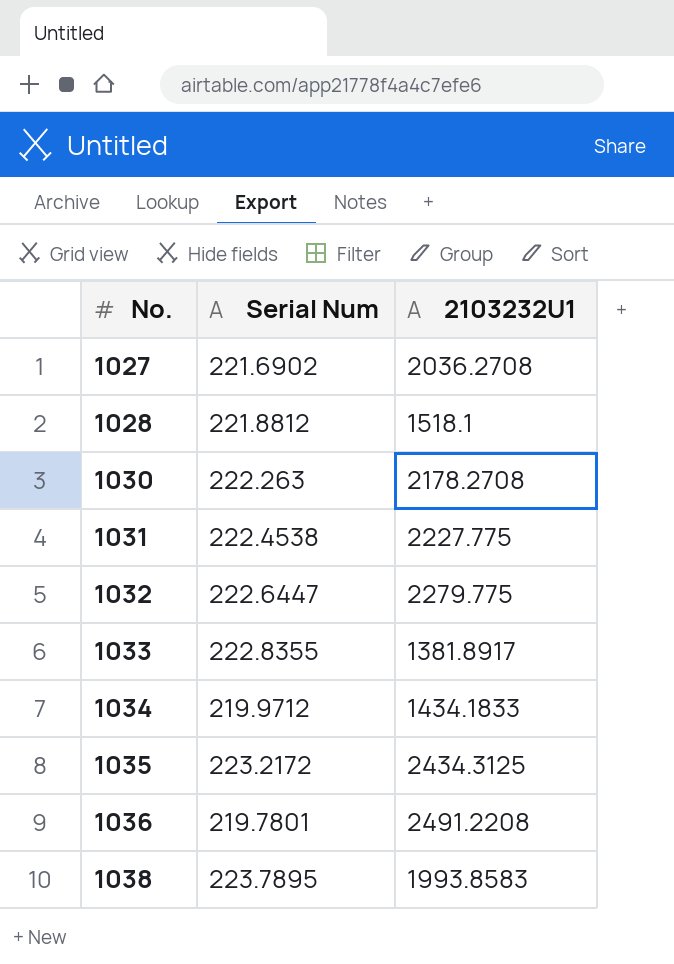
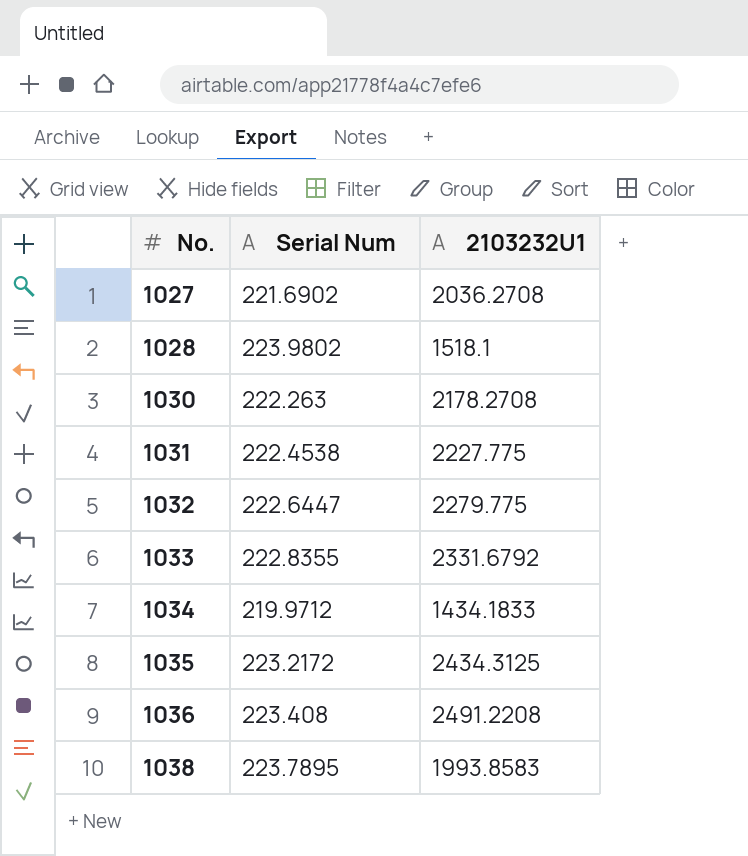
1028 | Serial Num: 221.8812 -> 223.9802
1033 | 2103232U1: 1381.8917 -> 2331.6792
1036 | Serial Num: 219.7801 -> 223.408

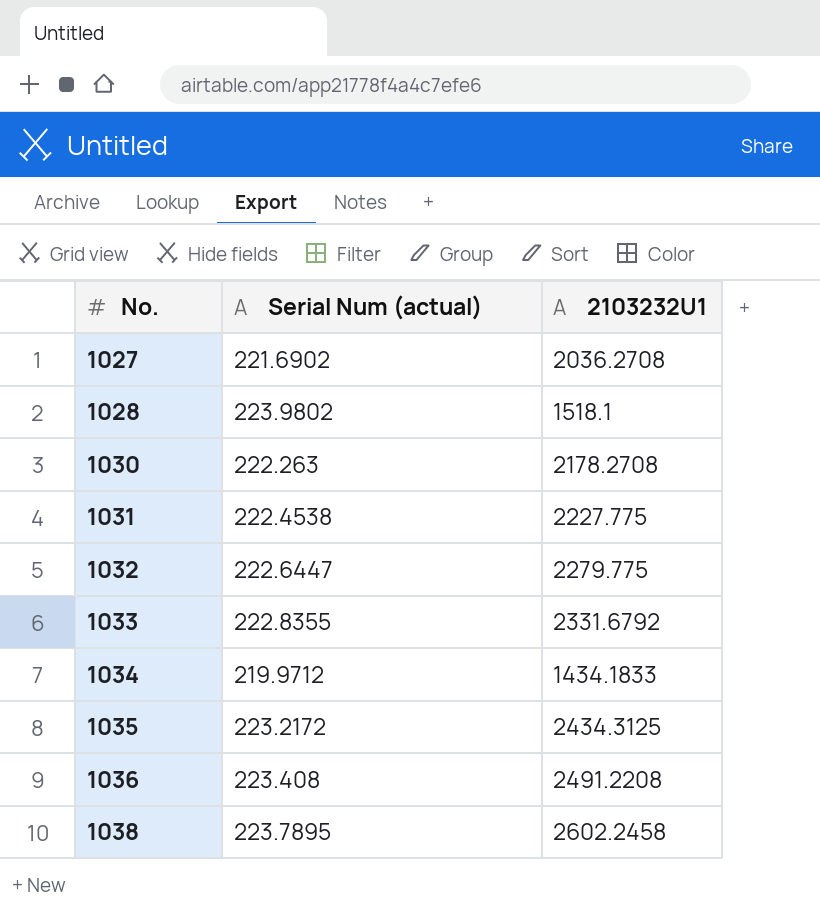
column name: Serial Num -> Serial Num (actual)
1038 | 2103232U1: 1993.8583 -> 2602.2458

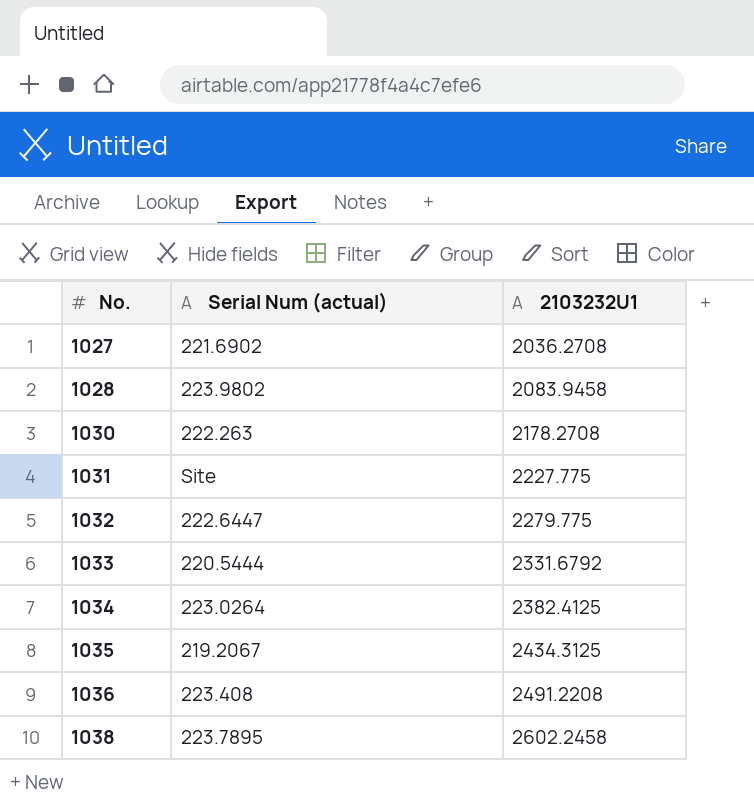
1028 | 2103232U1: 1518.1 -> 2083.9458
1031 | Serial Num (actual): 222.4538 -> Site
1033 | Serial Num (actual): 222.8355 -> 220.5444
1034 | Serial Num (actual): 219.9712 -> 223.0264
1034 | 2103232U1: 1434.1833 -> 2382.4125
1035 | Serial Num (actual): 223.2172 -> 219.2067

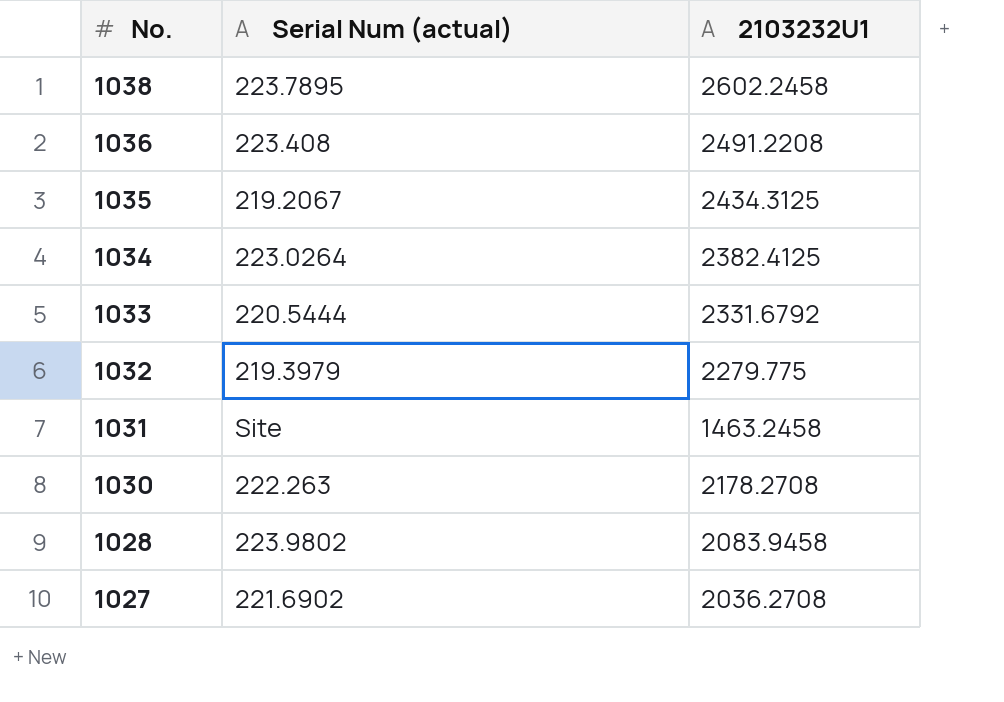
row order: No. ascending -> No. descending
1032 | Serial Num (actual): 222.6447 -> 219.3979
1031 | 2103232U1: 2227.775 -> 1463.2458

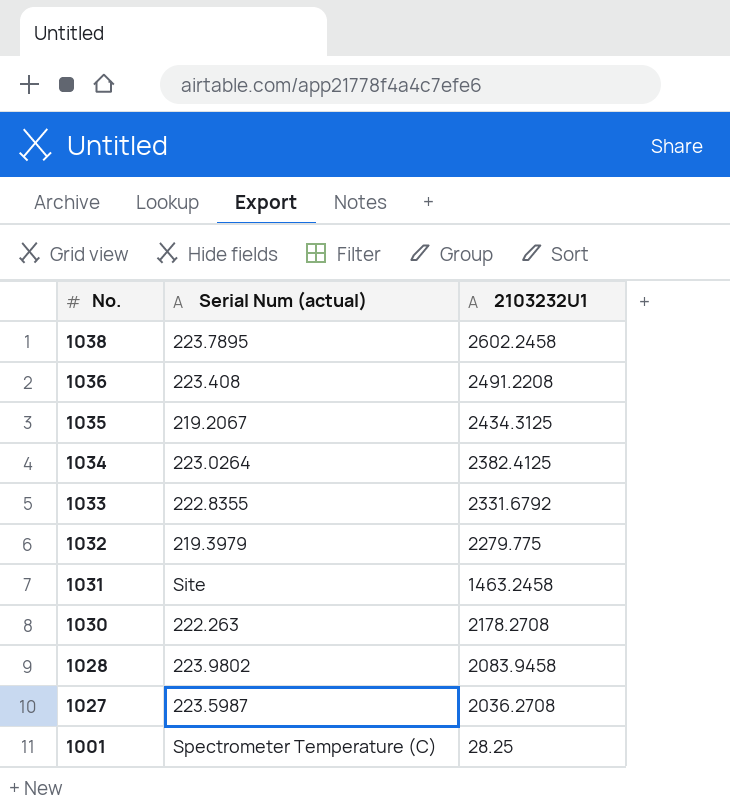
1033 | Serial Num (actual): 220.5444 -> 222.8355
1027 | Serial Num (actual): 221.6902 -> 223.5987
row 1001: none -> Spectrometer Temperature (C) | 28.25

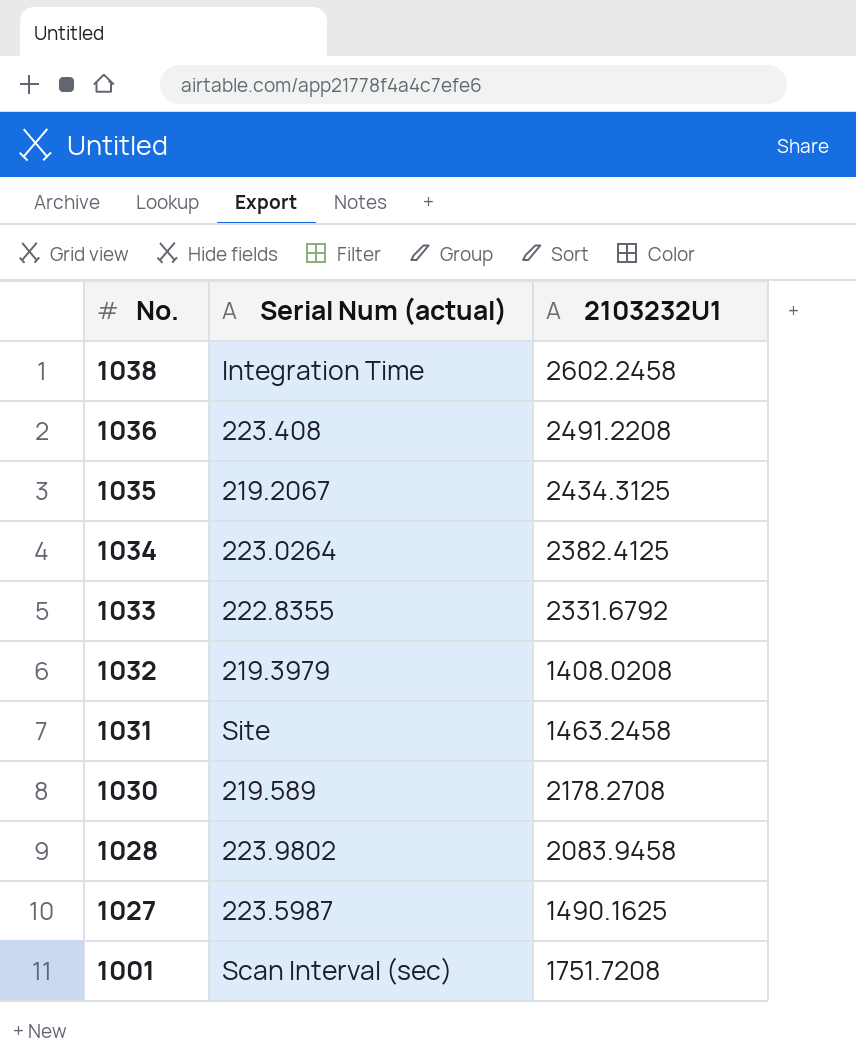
1038 | Serial Num (actual): 223.7895 -> Integration Time
1032 | 2103232U1: 2279.775 -> 1408.0208
1030 | Serial Num (actual): 222.263 -> 219.589
1027 | 2103232U1: 2036.2708 -> 1490.1625
1001 | Serial Num (actual): Spectrometer Temperature (C) -> Scan Interval (sec)
1001 | 2103232U1: 28.25 -> 1751.7208

